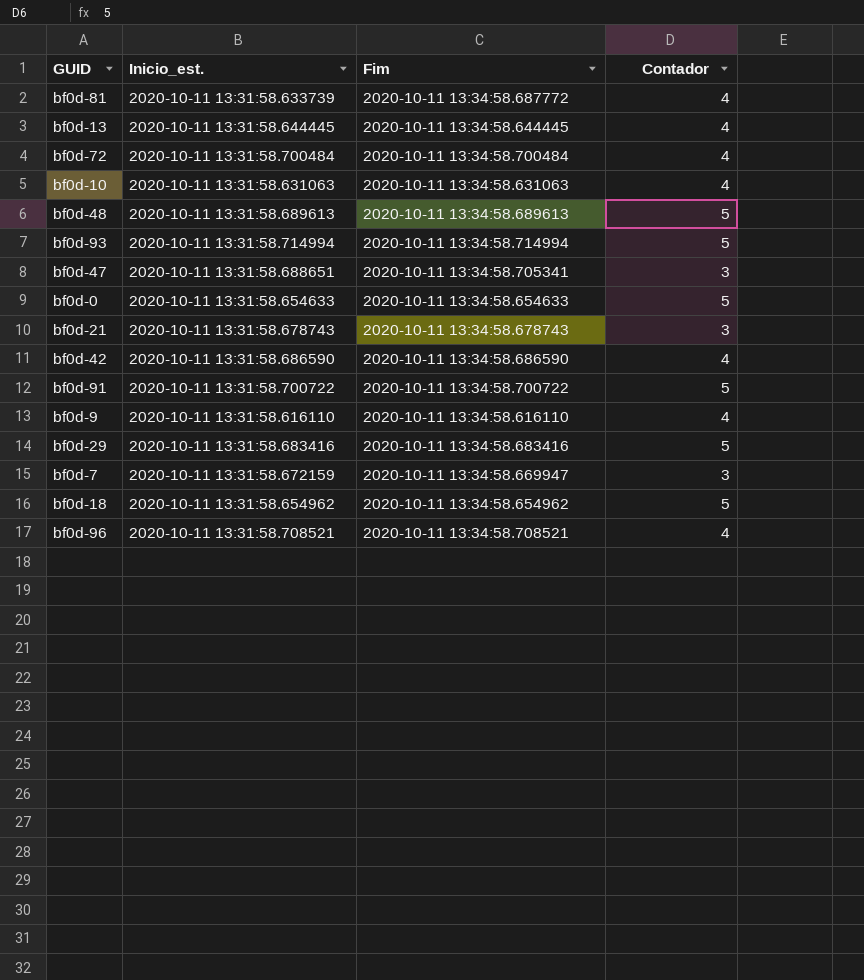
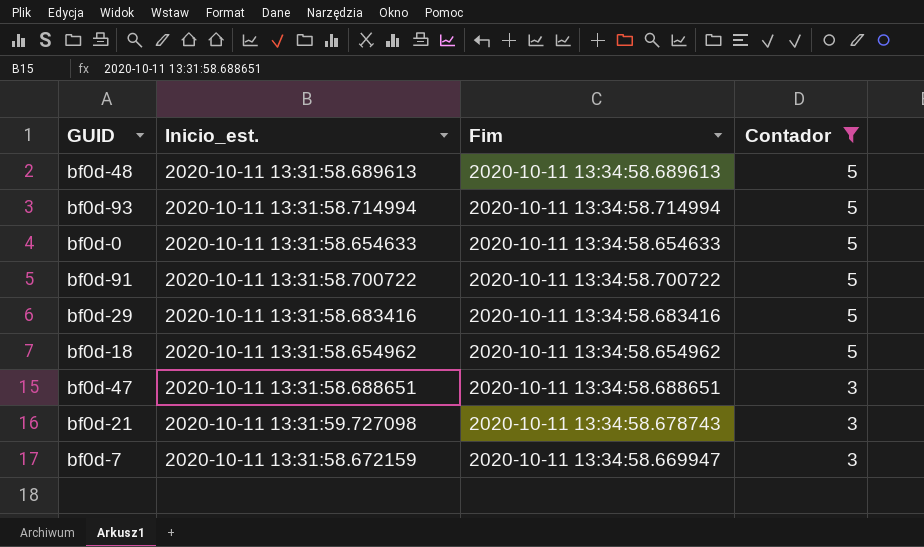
filter: none -> Contador != 4
row order: none -> Contador descending
bf0d-47 | Fim: 2020-10-11 13:34:58.705341 -> 2020-10-11 13:34:58.688651
bf0d-21 | Inicio_est.: 2020-10-11 13:31:58.678743 -> 2020-10-11 13:31:59.727098

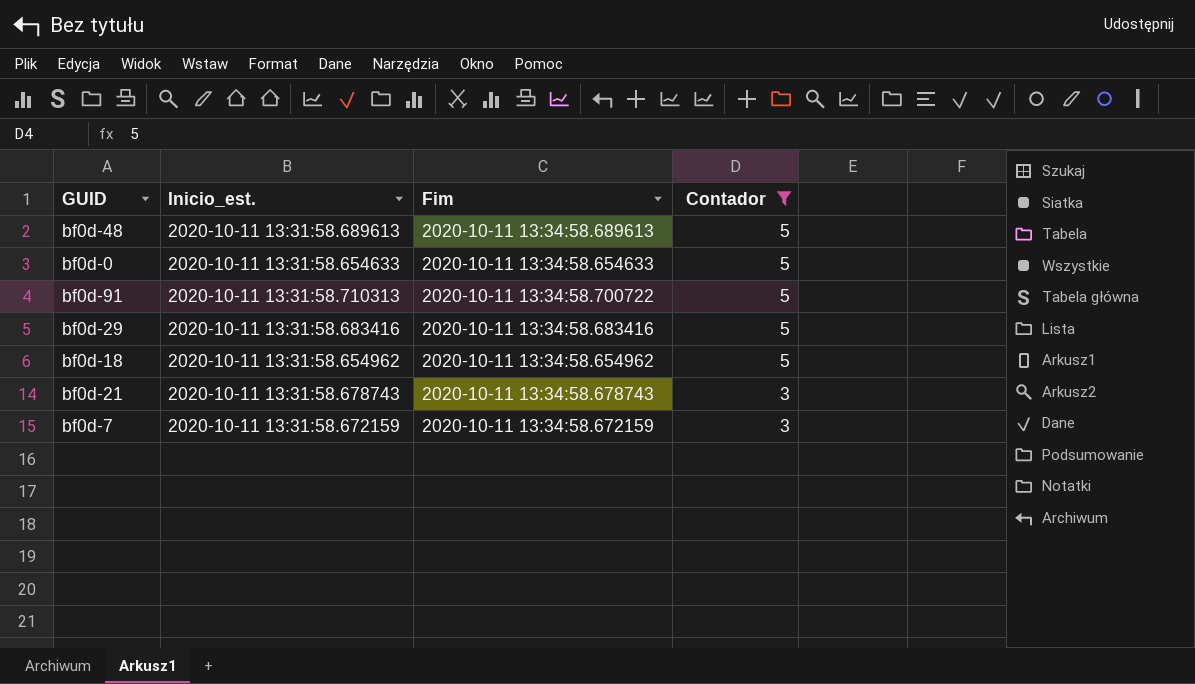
row bf0d-93: 2020-10-11 13:31:58.714994 | 2020-10-11 13:34:58.714994 | 5 -> none
row bf0d-47: 2020-10-11 13:31:58.688651 | 2020-10-11 13:34:58.688651 | 3 -> none
bf0d-91 | Inicio_est.: 2020-10-11 13:31:58.700722 -> 2020-10-11 13:31:58.710313
bf0d-21 | Inicio_est.: 2020-10-11 13:31:59.727098 -> 2020-10-11 13:31:58.678743
bf0d-7 | Fim: 2020-10-11 13:34:58.669947 -> 2020-10-11 13:34:58.672159

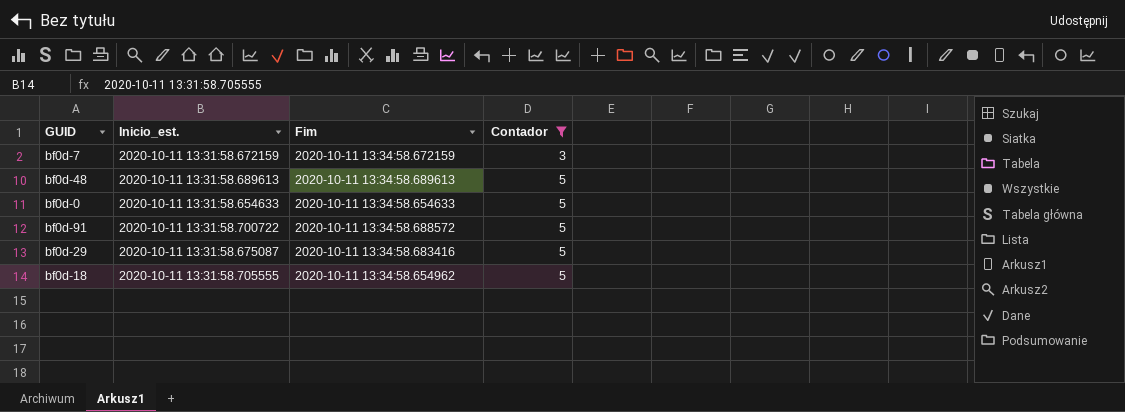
row order: Contador descending -> Contador ascending
row bf0d-21: 2020-10-11 13:31:58.678743 | 2020-10-11 13:34:58.678743 | 3 -> none
bf0d-91 | Inicio_est.: 2020-10-11 13:31:58.710313 -> 2020-10-11 13:31:58.700722
bf0d-91 | Fim: 2020-10-11 13:34:58.700722 -> 2020-10-11 13:34:58.688572
bf0d-29 | Inicio_est.: 2020-10-11 13:31:58.683416 -> 2020-10-11 13:31:58.675087
bf0d-18 | Inicio_est.: 2020-10-11 13:31:58.654962 -> 2020-10-11 13:31:58.705555

